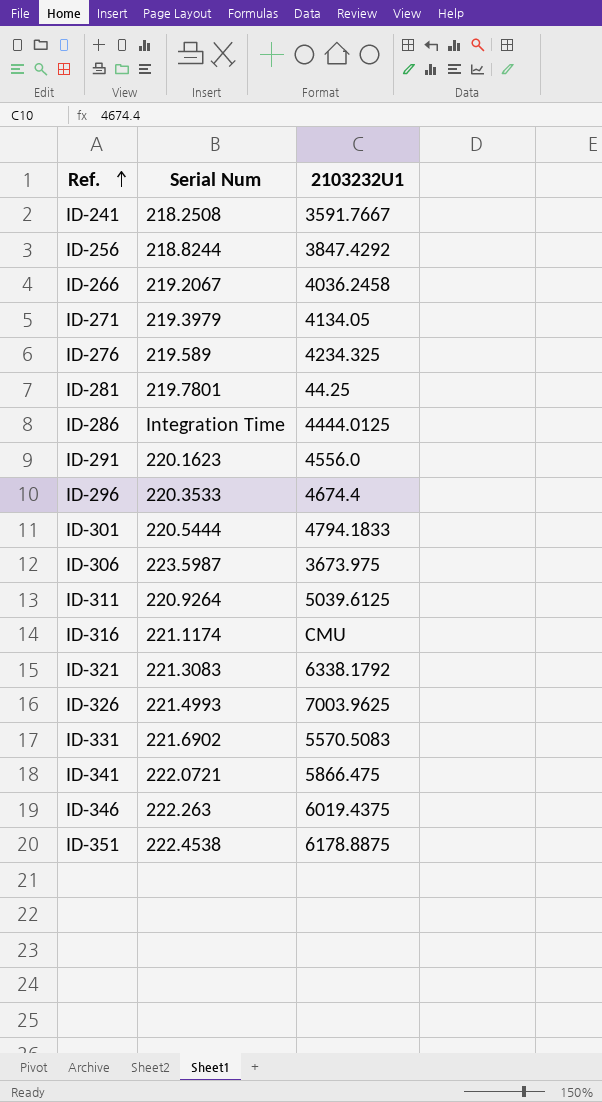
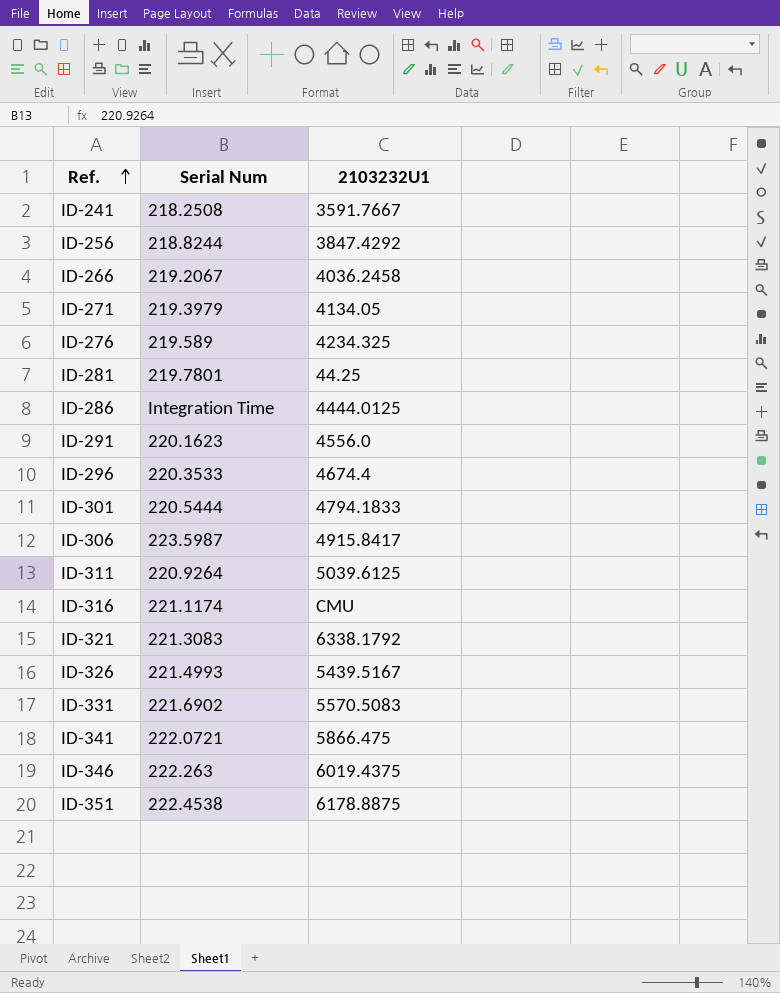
ID-306 | 2103232U1: 3673.975 -> 4915.8417
ID-326 | 2103232U1: 7003.9625 -> 5439.5167

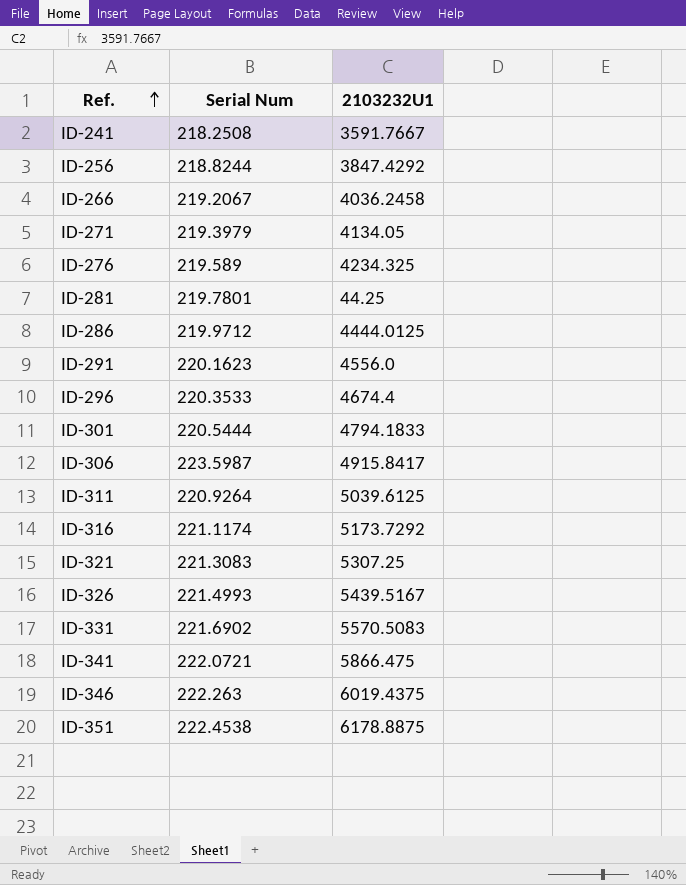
ID-286 | Serial Num: Integration Time -> 219.9712
ID-316 | 2103232U1: CMU -> 5173.7292
ID-321 | 2103232U1: 6338.1792 -> 5307.25

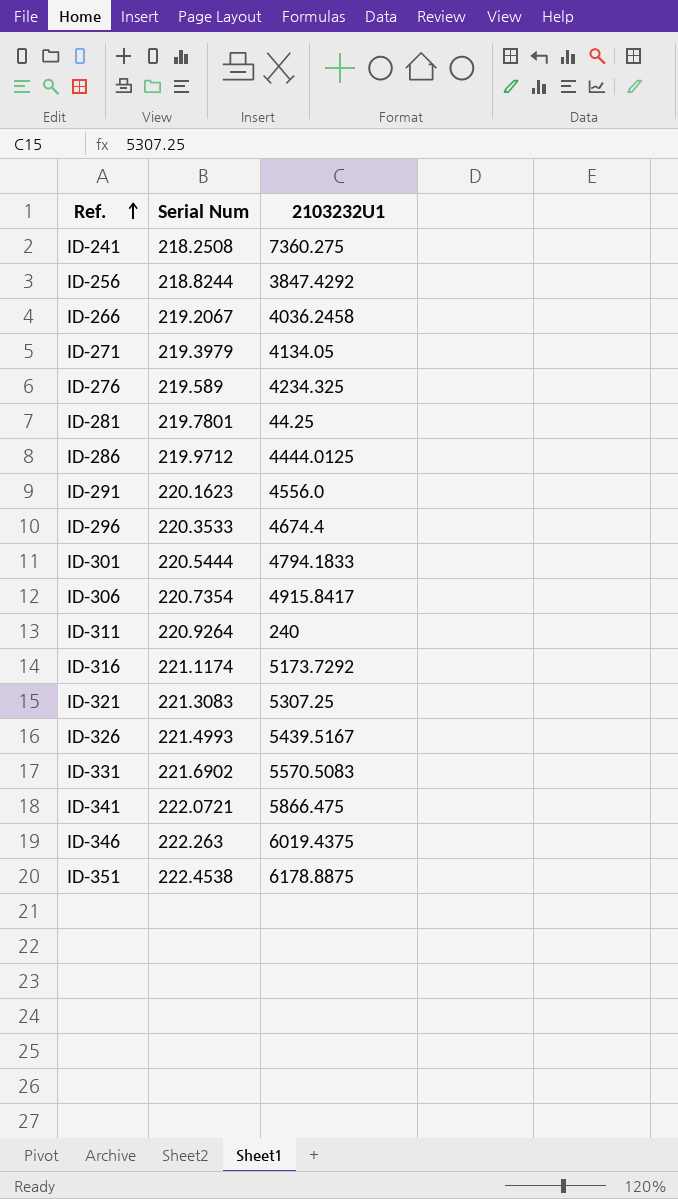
ID-241 | 2103232U1: 3591.7667 -> 7360.275
ID-306 | Serial Num: 223.5987 -> 220.7354
ID-311 | 2103232U1: 5039.6125 -> 240

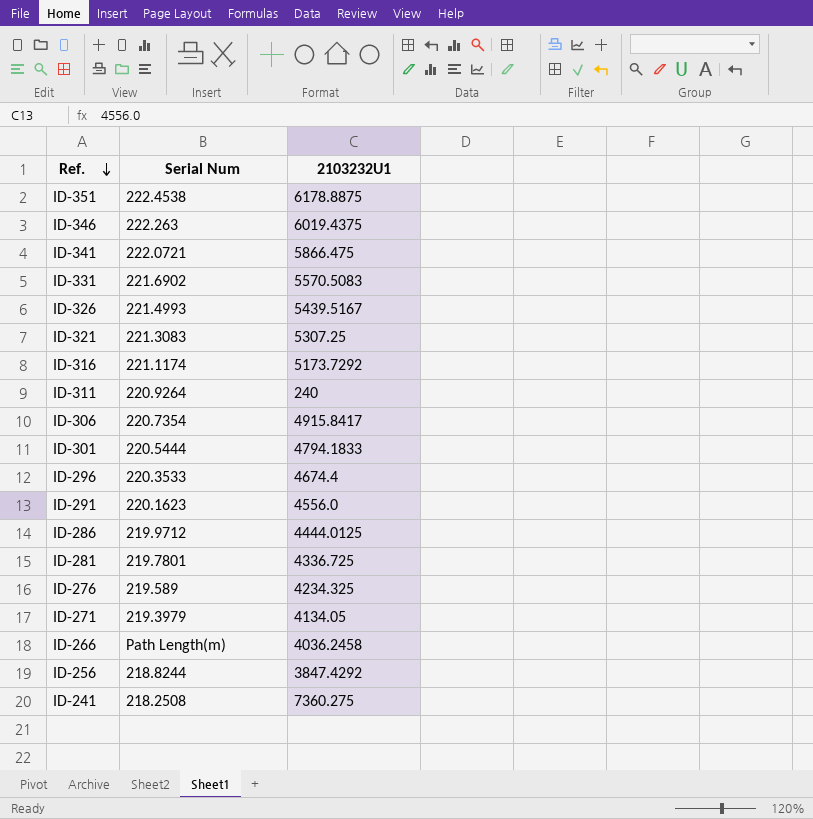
row order: Ref. ascending -> Ref. descending
ID-281 | 2103232U1: 44.25 -> 4336.725
ID-266 | Serial Num: 219.2067 -> Path Length(m)

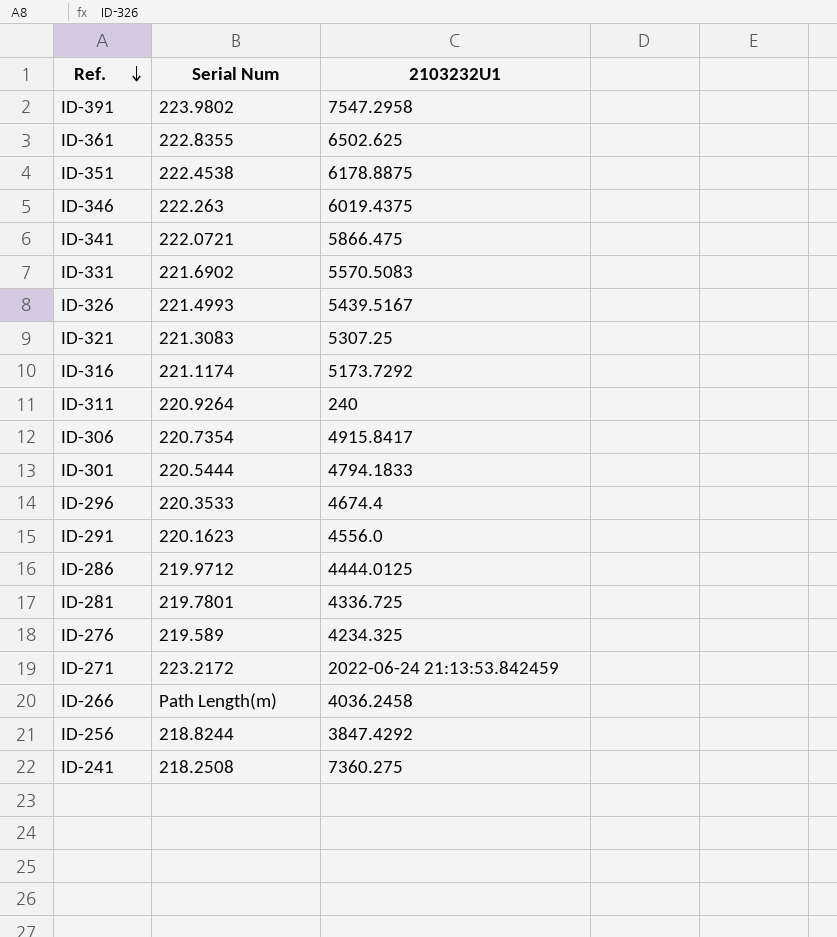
row ID-391: none -> 223.9802 | 7547.2958
row ID-361: none -> 222.8355 | 6502.625
ID-271 | Serial Num: 219.3979 -> 223.2172
ID-271 | 2103232U1: 4134.05 -> 2022-06-24 21:13:53.842459

